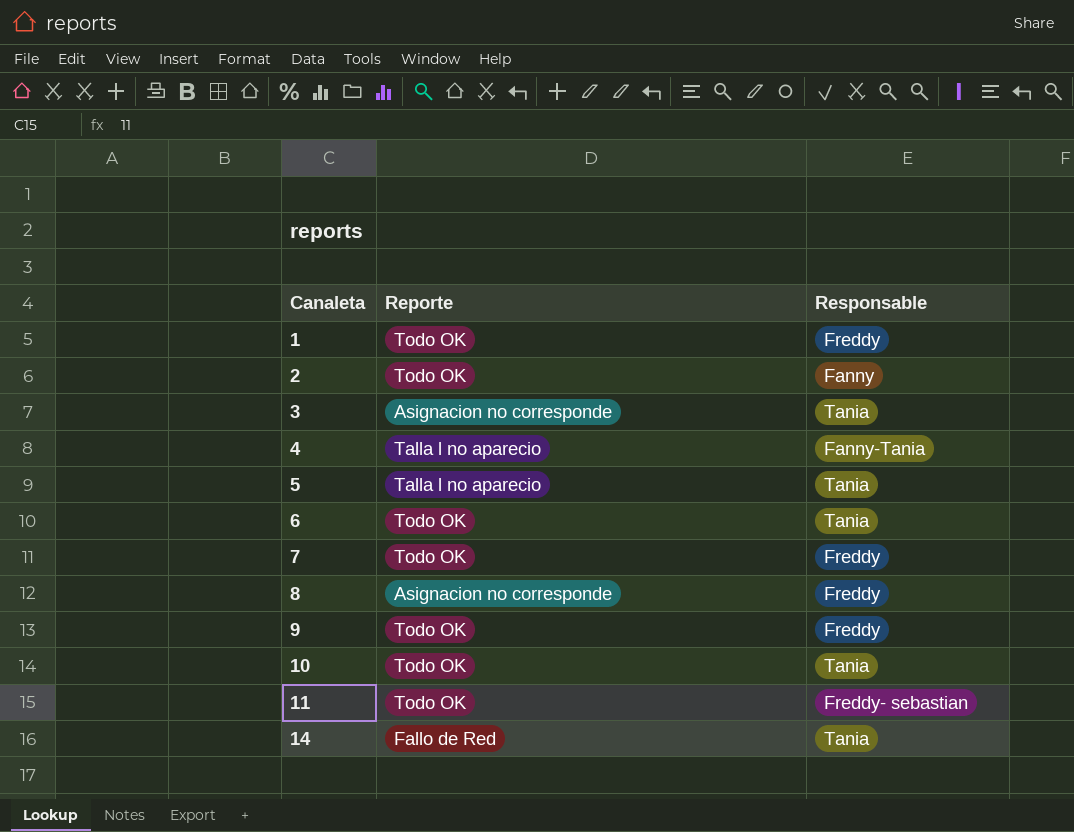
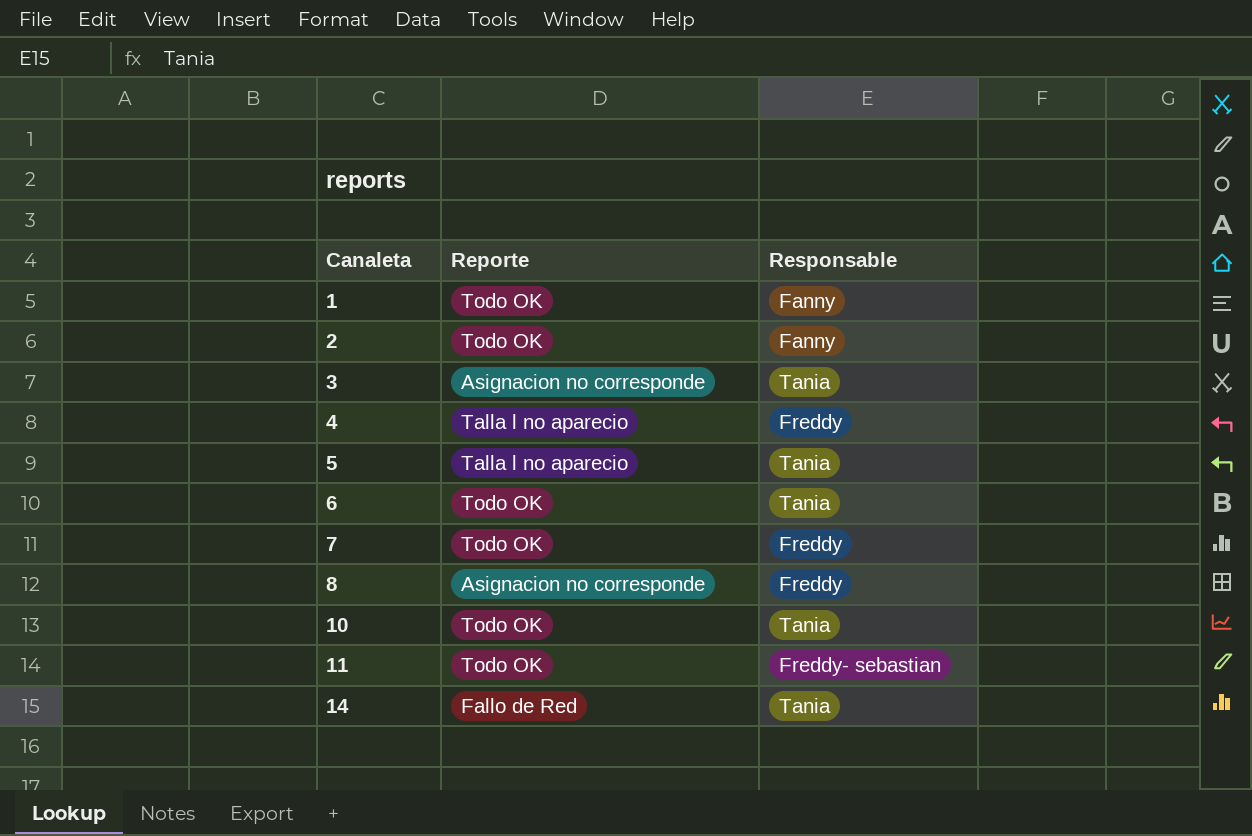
row 9: Todo OK | Freddy -> none
1 | Responsable: Freddy -> Fanny
4 | Responsable: Fanny-Tania -> Freddy

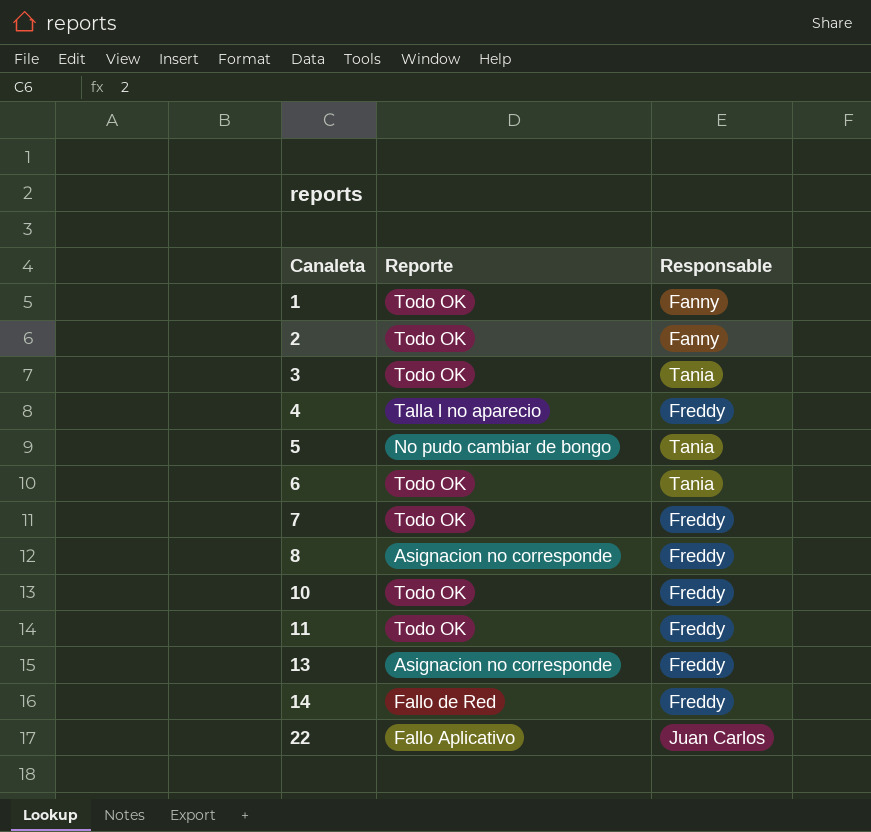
3 | Reporte: Asignacion no corresponde -> Todo OK
5 | Reporte: Talla l no aparecio -> No pudo cambiar de bongo
10 | Responsable: Tania -> Freddy
11 | Responsable: Freddy- sebastian -> Freddy
row 13: none -> Asignacion no corresponde | Freddy
14 | Responsable: Tania -> Freddy
row 22: none -> Fallo Aplicativo | Juan Carlos

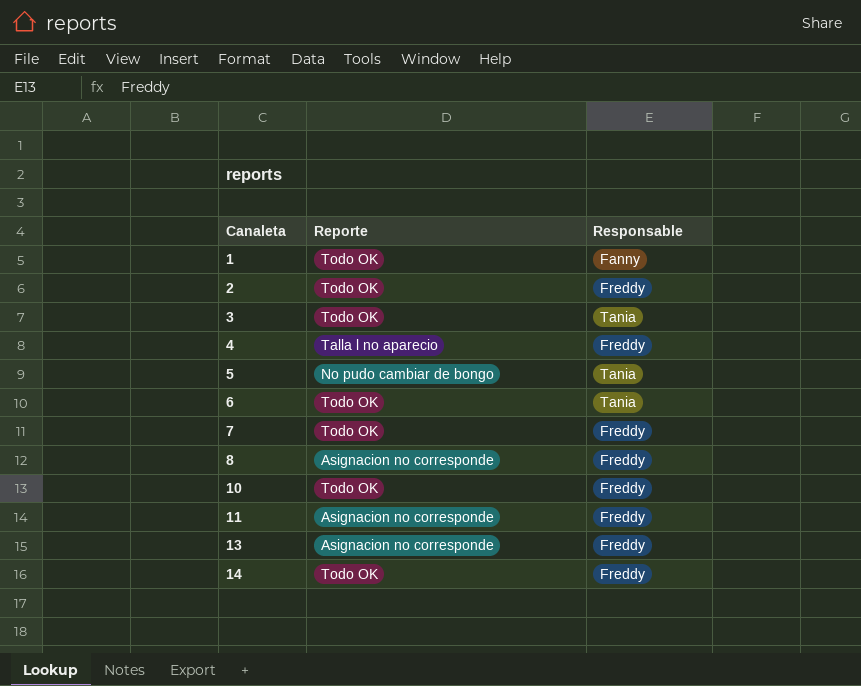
row 22: Fallo Aplicativo | Juan Carlos -> none
2 | Responsable: Fanny -> Freddy
11 | Reporte: Todo OK -> Asignacion no corresponde
14 | Reporte: Fallo de Red -> Todo OK

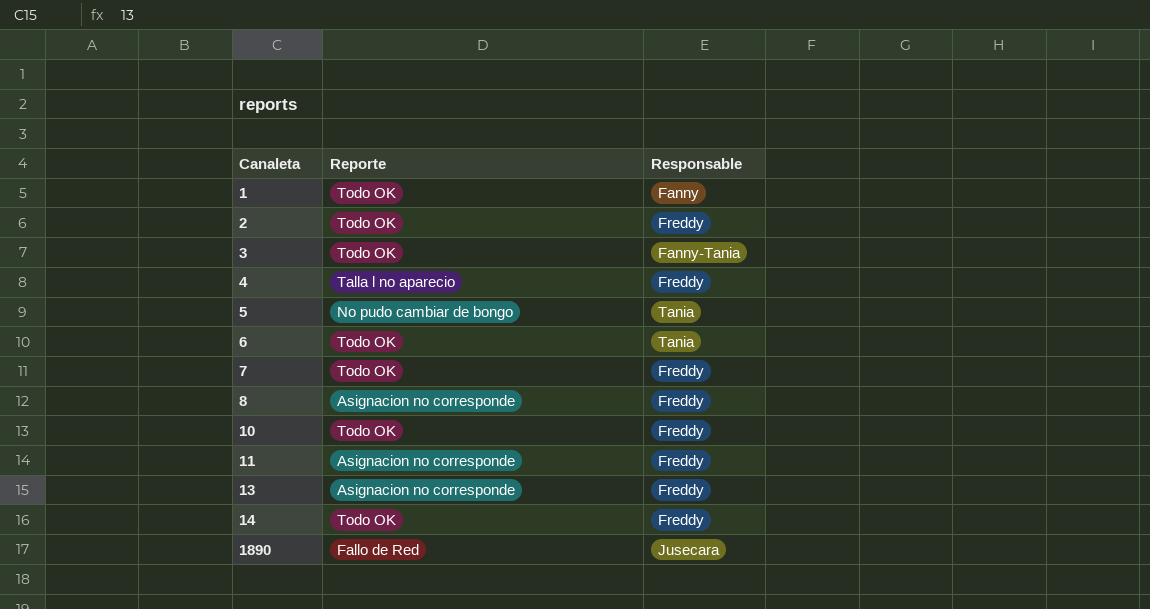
3 | Responsable: Tania -> Fanny-Tania
row 1890: none -> Fallo de Red | Jusecara

